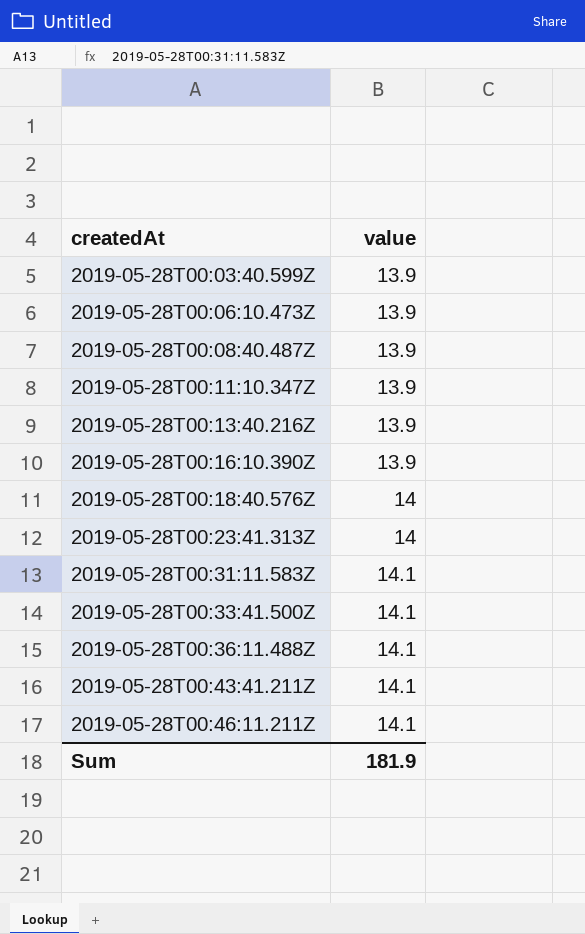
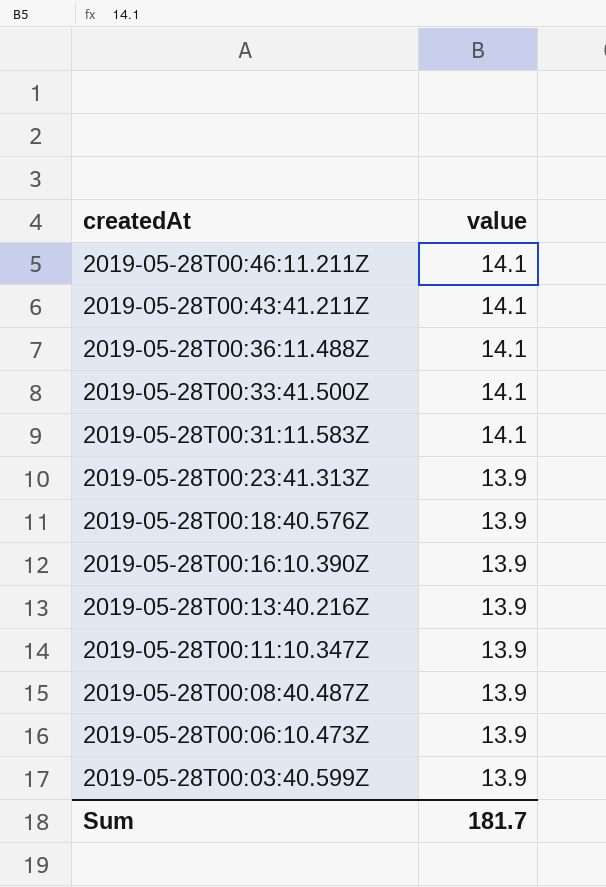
row order: createdAt ascending -> createdAt descending
2019-05-28T00:23:41.313Z | value: 14 -> 13.9
2019-05-28T00:18:40.576Z | value: 14 -> 13.9
Sum | value: 181.9 -> 181.7

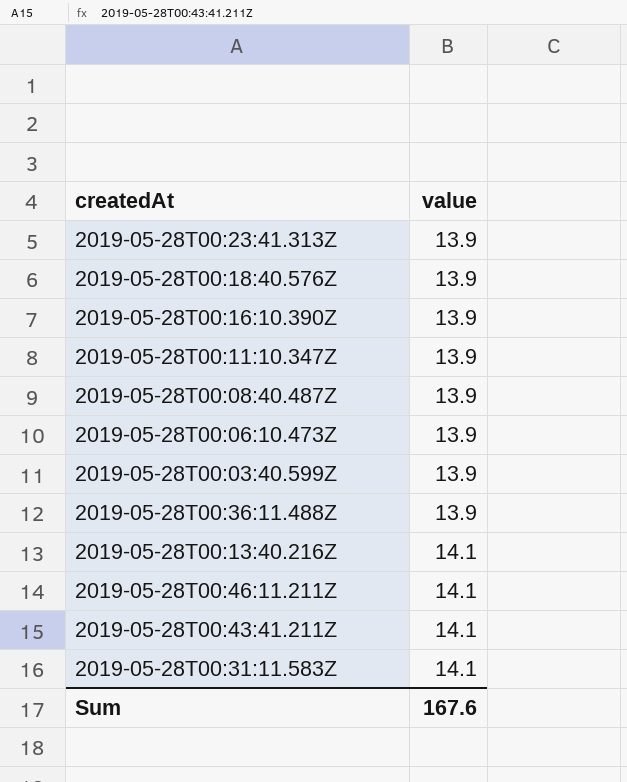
row order: createdAt descending -> value ascending
row 2019-05-28T00:33:41.500Z: 14.1 -> none
2019-05-28T00:36:11.488Z | value: 14.1 -> 13.9
2019-05-28T00:13:40.216Z | value: 13.9 -> 14.1
Sum | value: 181.7 -> 167.6

